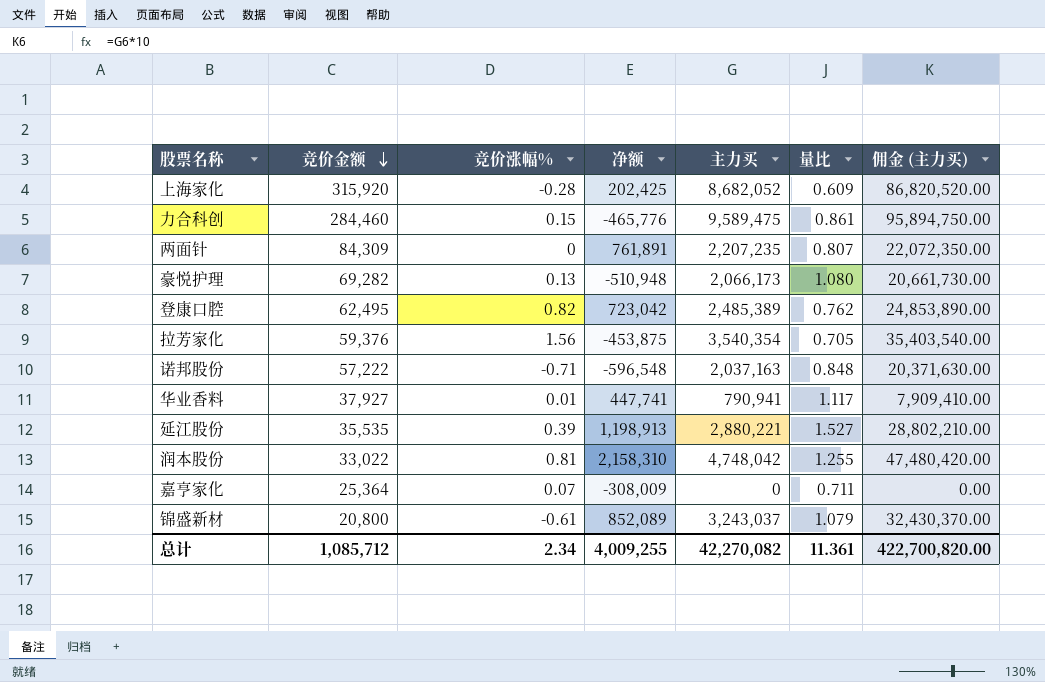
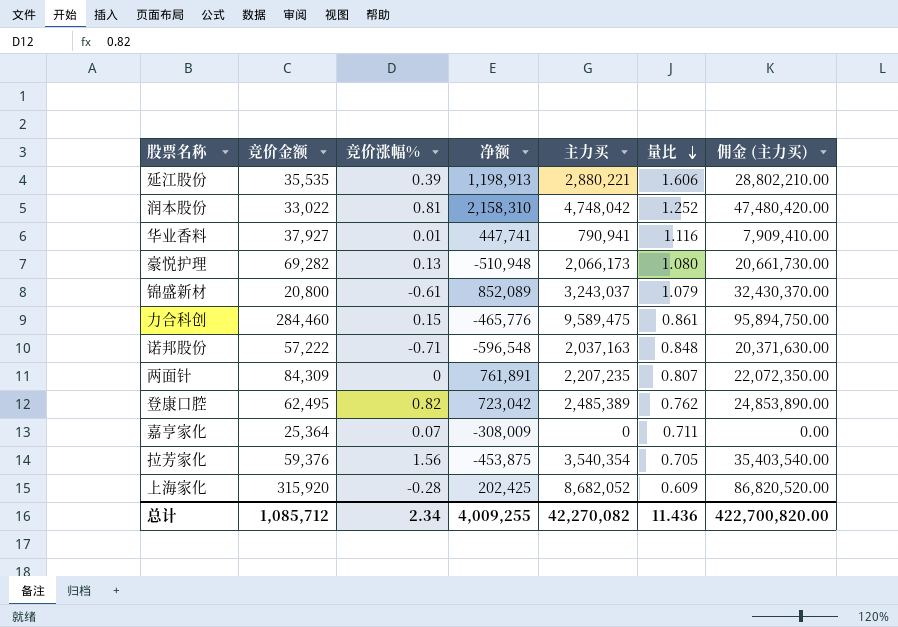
row order: 竞价金额 descending -> 量比 descending
延江股份 | 量比: 1.527 -> 1.606
润本股份 | 量比: 1.255 -> 1.252
华业香料 | 量比: 1.117 -> 1.116
总计 | 量比: 11.361 -> 11.436

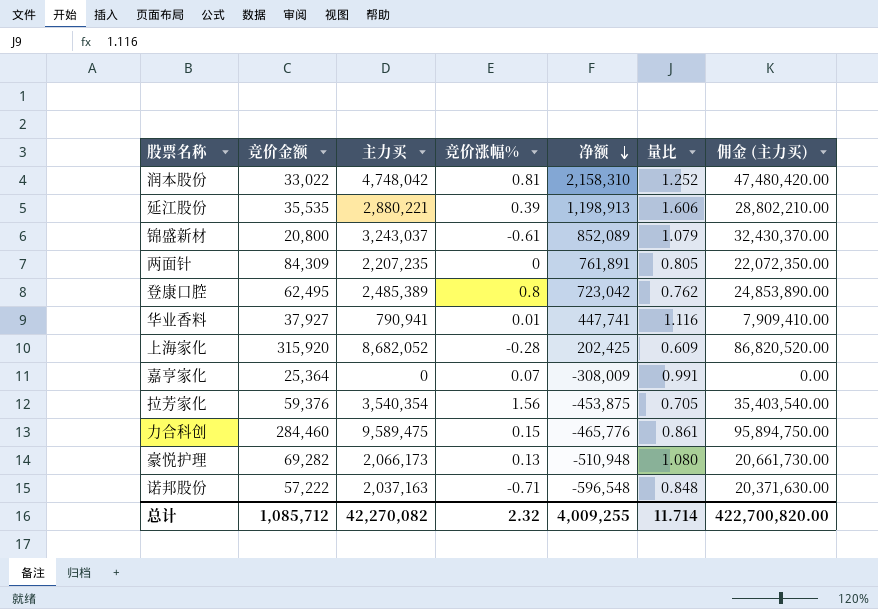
row order: 量比 descending -> 净额 descending
column 主力买 | position: 5 -> 3
两面针 | 量比: 0.807 -> 0.805
登康口腔 | 竞价涨幅%: 0.82 -> 0.8
嘉亨家化 | 量比: 0.711 -> 0.991
总计 | 竞价涨幅%: 2.34 -> 2.32
总计 | 量比: 11.436 -> 11.714

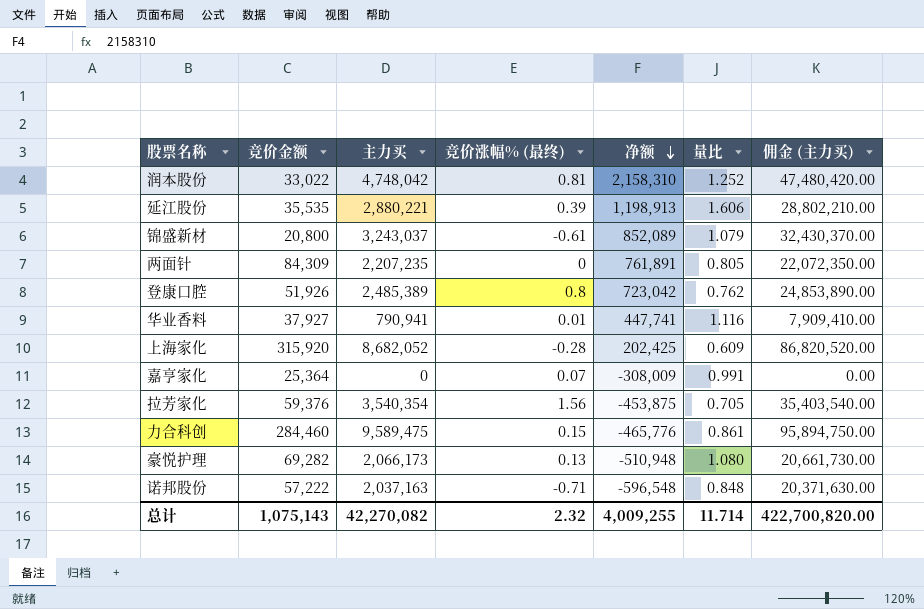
column name: 竞价涨幅% -> 竞价涨幅% (最终)
登康口腔 | 竞价金额: 62,495 -> 51,926
总计 | 竞价金额: 1,085,712 -> 1,075,143

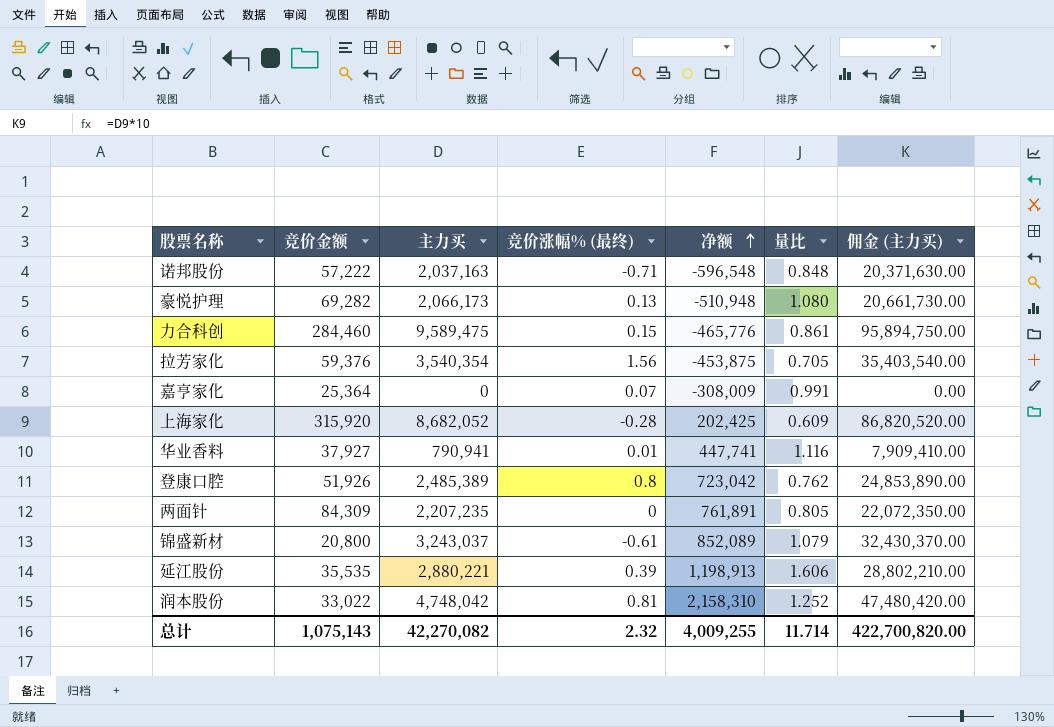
row order: 净额 descending -> 净额 ascending

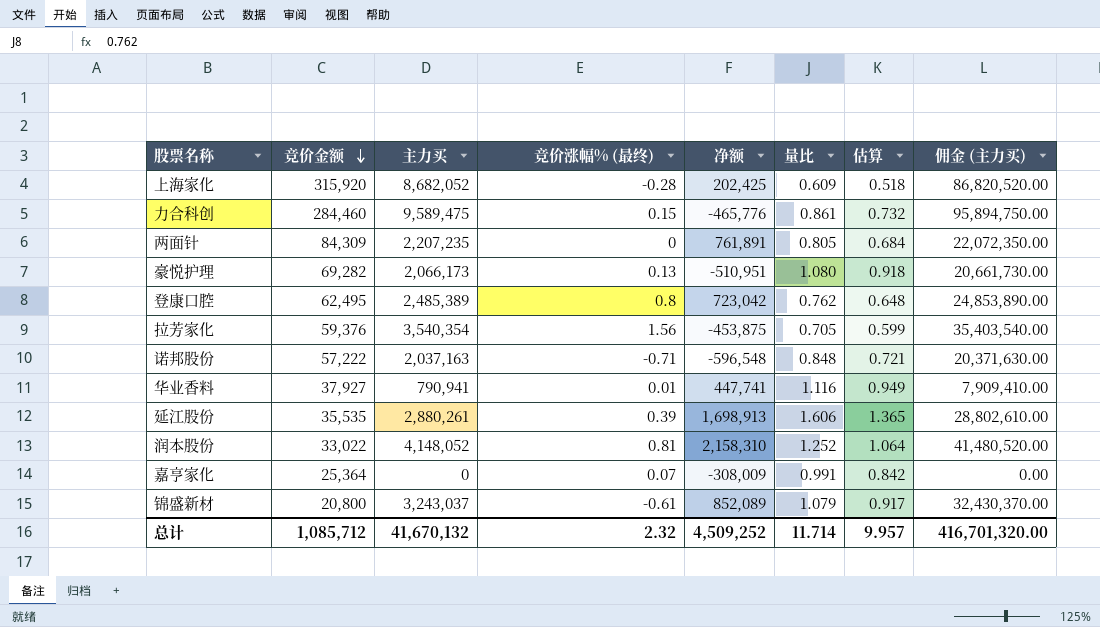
row order: 净额 ascending -> 竞价金额 descending
column 估算 | formula: none -> [量比] * 0.85
豪悦护理 | 净额: -510,948 -> -510,951
登康口腔 | 竞价金额: 51,926 -> 62,495
延江股份 | 主力买: 2,880,221 -> 2,880,261
延江股份 | 净额: 1,198,913 -> 1,698,913
延江股份 | 佣金 (主力买): 28,802,210.00 -> 28,802,610.00
润本股份 | 主力买: 4,748,042 -> 4,148,052
润本股份 | 佣金 (主力买): 47,480,420.00 -> 41,480,520.00
总计 | 竞价金额: 1,075,143 -> 1,085,712
总计 | 主力买: 42,270,082 -> 41,670,132
总计 | 净额: 4,009,255 -> 4,509,252
总计 | 佣金 (主力买): 422,700,820.00 -> 416,701,320.00

